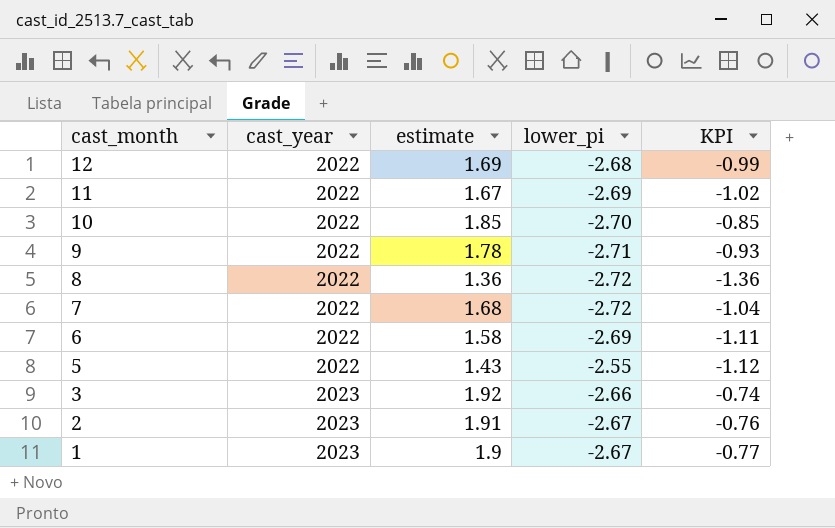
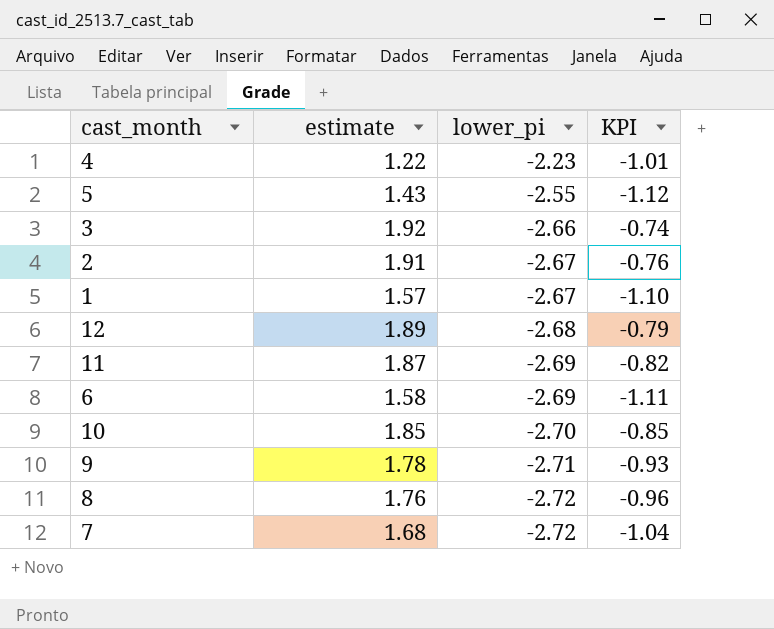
row order: cast_month descending -> lower_pi descending
column cast_year | position: 2 -> none
row 4: none -> 1.22 | -2.23 | -1.01
1 | estimate: 1.9 -> 1.57
1 | KPI: -0.77 -> -1.10
12 | estimate: 1.69 -> 1.89
12 | KPI: -0.99 -> -0.79
11 | estimate: 1.67 -> 1.87
11 | KPI: -1.02 -> -0.82
8 | estimate: 1.36 -> 1.76
8 | KPI: -1.36 -> -0.96

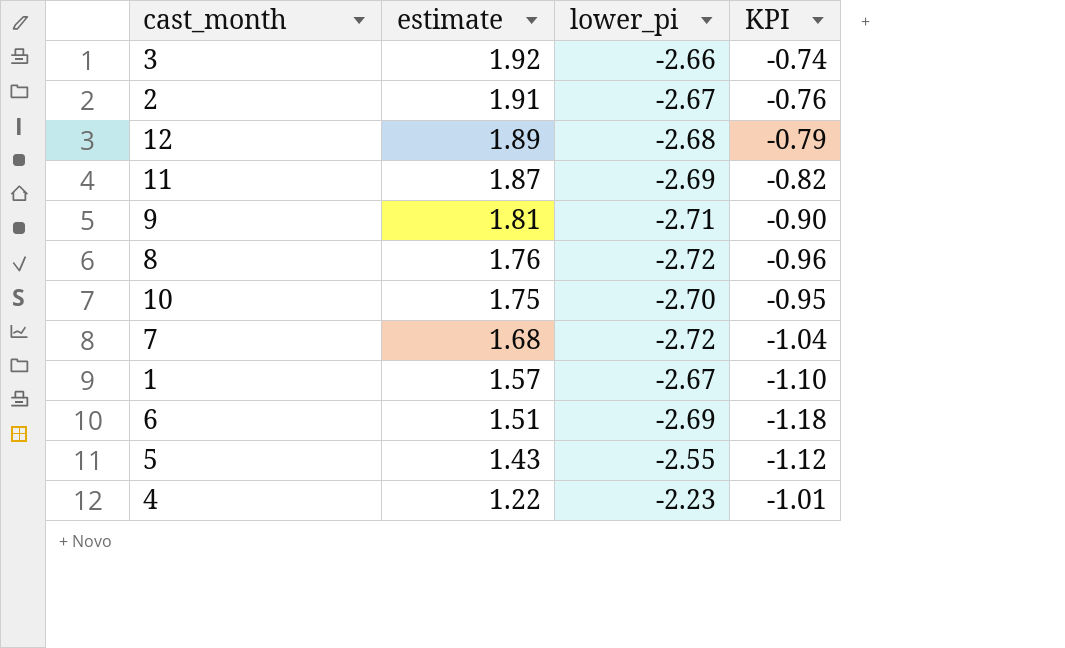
row order: lower_pi descending -> estimate descending
9 | estimate: 1.78 -> 1.81
9 | KPI: -0.93 -> -0.90
10 | estimate: 1.85 -> 1.75
10 | KPI: -0.85 -> -0.95
6 | estimate: 1.58 -> 1.51
6 | KPI: -1.11 -> -1.18

